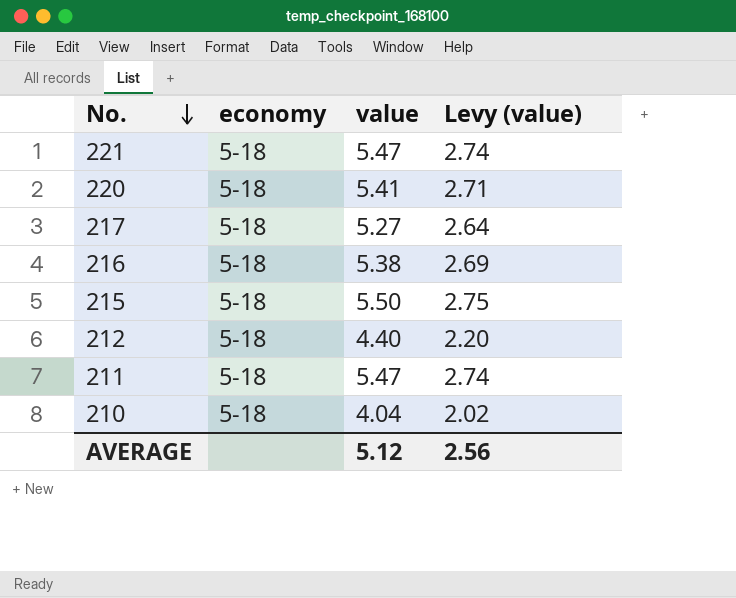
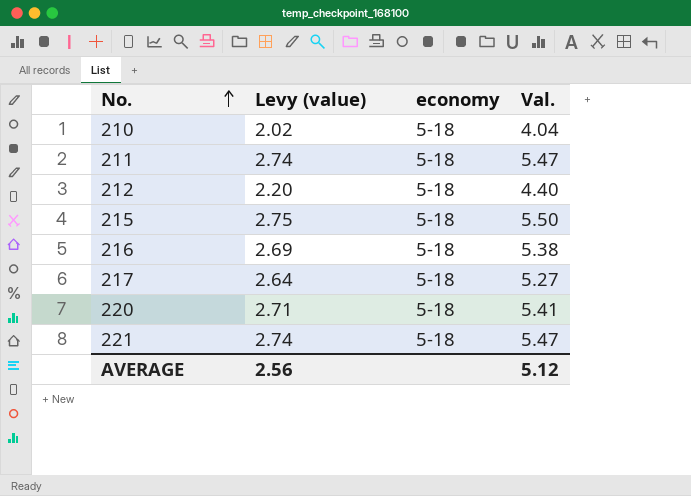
row order: No. descending -> No. ascending
column Levy (value) | position: 4 -> 2
column name: value -> Val.

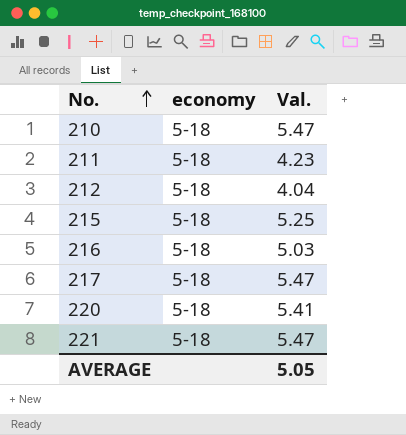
column Levy (value) | formula: [Val.] * 0.5 -> none
210 | Val.: 4.04 -> 5.47
211 | Val.: 5.47 -> 4.23
212 | Val.: 4.40 -> 4.04
215 | Val.: 5.50 -> 5.25
216 | Val.: 5.38 -> 5.03
217 | Val.: 5.27 -> 5.47
AVERAGE | Val.: 5.12 -> 5.05

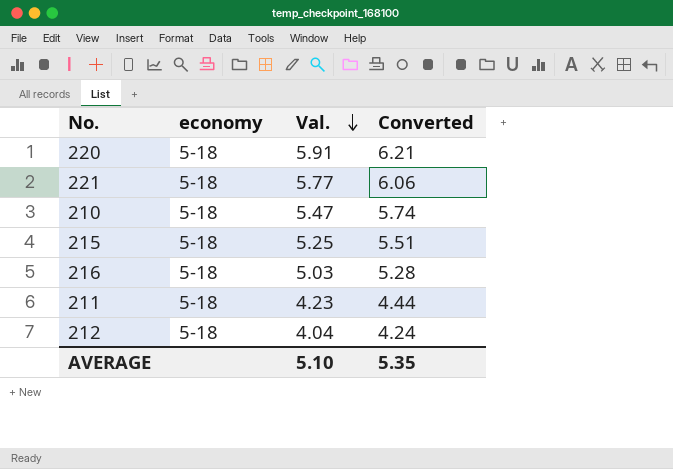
row order: No. ascending -> Val. descending
column Converted | formula: none -> [Val.] * 1.05
row 217: 5-18 | 5.47 -> none
220 | Val.: 5.41 -> 5.91
221 | Val.: 5.47 -> 5.77
AVERAGE | Val.: 5.05 -> 5.10

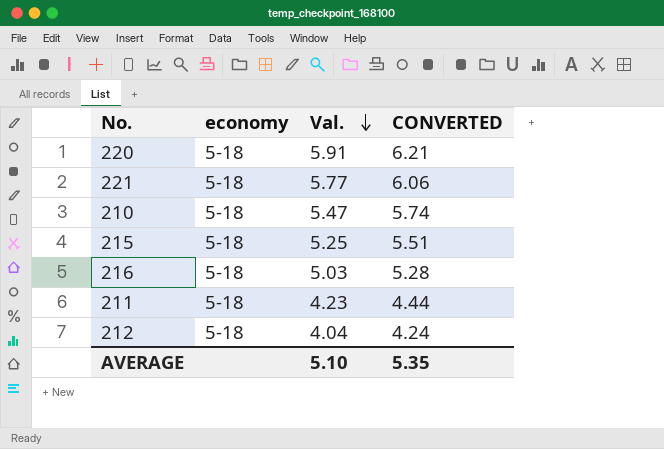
column name: Converted -> CONVERTED

